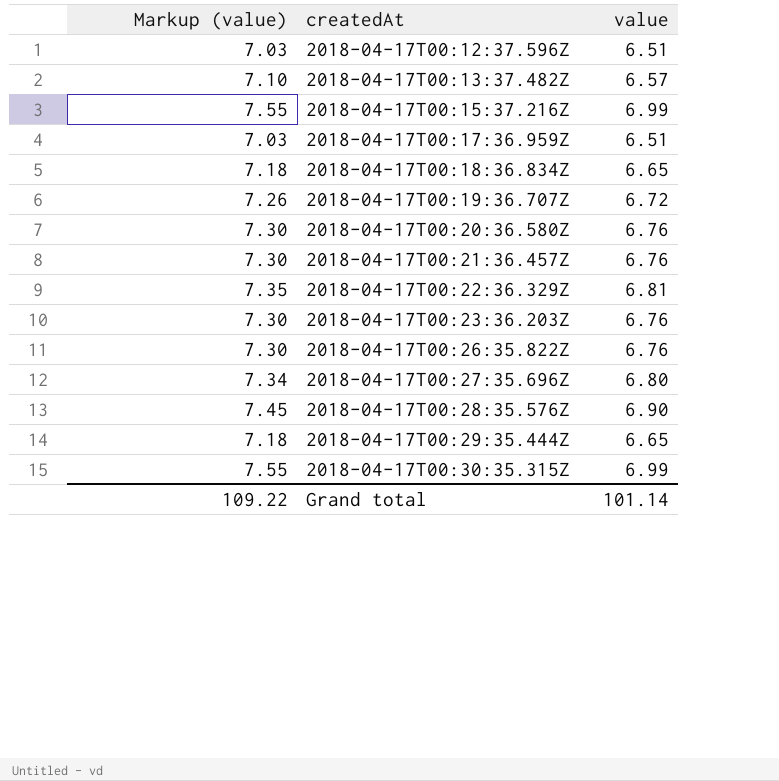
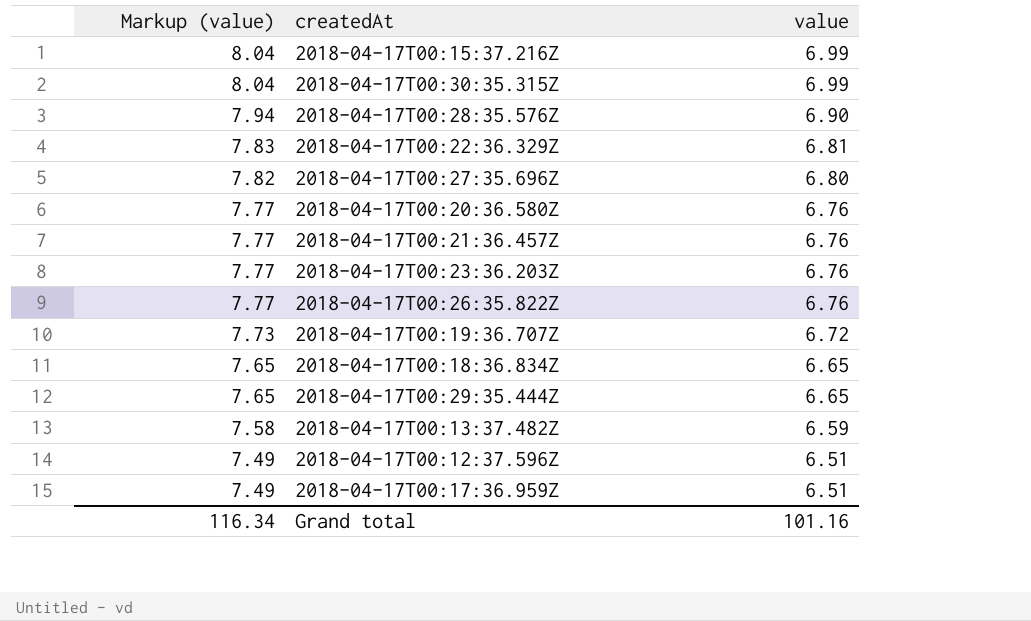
row order: createdAt ascending -> Markup (value) descending
column Markup (value) | formula: [value] * 1.08 -> [value] * 1.15
2018-04-17T00:13:37.482Z | value: 6.57 -> 6.59
Grand total | Markup (value): 109.22 -> 116.34
Grand total | value: 101.14 -> 101.16

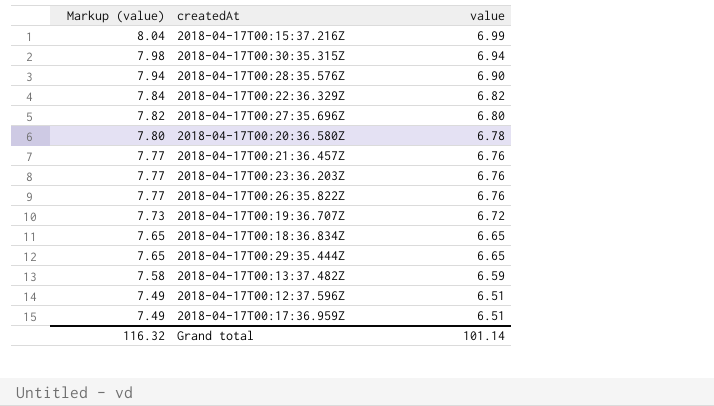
2018-04-17T00:30:35.315Z | Markup (value): 8.04 -> 7.98
2018-04-17T00:30:35.315Z | value: 6.99 -> 6.94
2018-04-17T00:22:36.329Z | Markup (value): 7.83 -> 7.84
2018-04-17T00:22:36.329Z | value: 6.81 -> 6.82
2018-04-17T00:20:36.580Z | Markup (value): 7.77 -> 7.80
2018-04-17T00:20:36.580Z | value: 6.76 -> 6.78
Grand total | Markup (value): 116.34 -> 116.32
Grand total | value: 101.16 -> 101.14

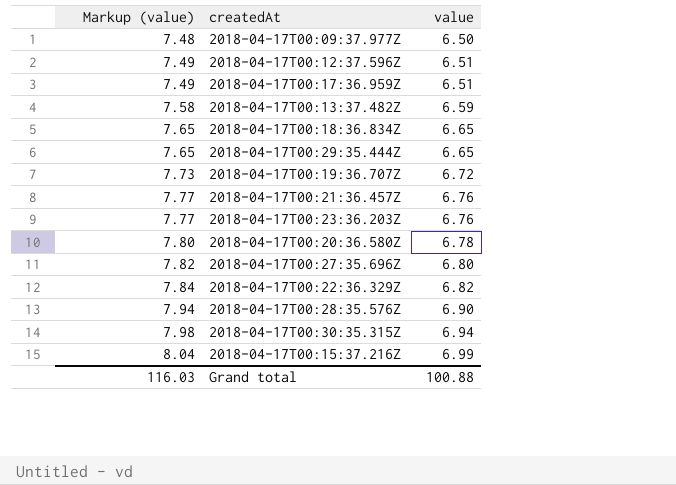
row order: Markup (value) descending -> Markup (value) ascending
row 2018-04-17T00:26:35.822Z: 7.77 | 6.76 -> none
row 2018-04-17T00:09:37.977Z: none -> 7.48 | 6.50
Grand total | Markup (value): 116.32 -> 116.03
Grand total | value: 101.14 -> 100.88

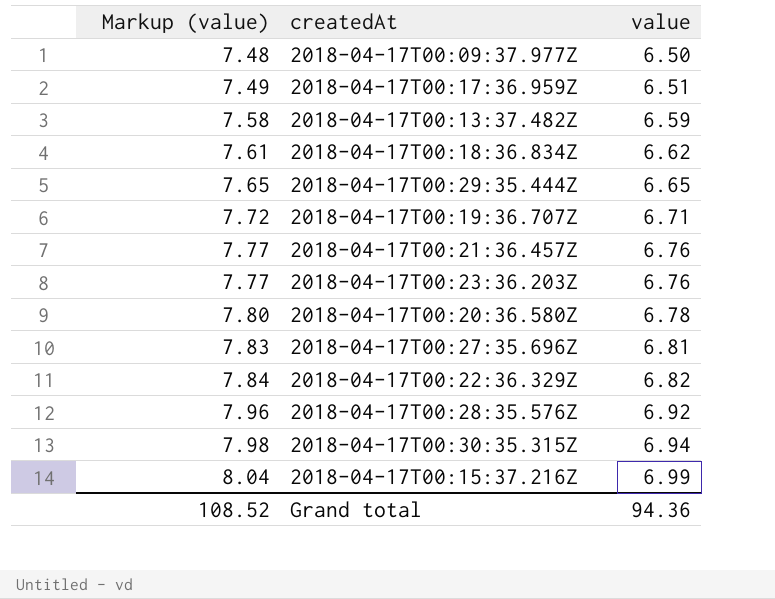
row 2018-04-17T00:12:37.596Z: 7.49 | 6.51 -> none
2018-04-17T00:18:36.834Z | Markup (value): 7.65 -> 7.61
2018-04-17T00:18:36.834Z | value: 6.65 -> 6.62
2018-04-17T00:19:36.707Z | Markup (value): 7.73 -> 7.72
2018-04-17T00:19:36.707Z | value: 6.72 -> 6.71
2018-04-17T00:27:35.696Z | Markup (value): 7.82 -> 7.83
2018-04-17T00:27:35.696Z | value: 6.80 -> 6.81
2018-04-17T00:28:35.576Z | Markup (value): 7.94 -> 7.96
2018-04-17T00:28:35.576Z | value: 6.90 -> 6.92
Grand total | Markup (value): 116.03 -> 108.52
Grand total | value: 100.88 -> 94.36

